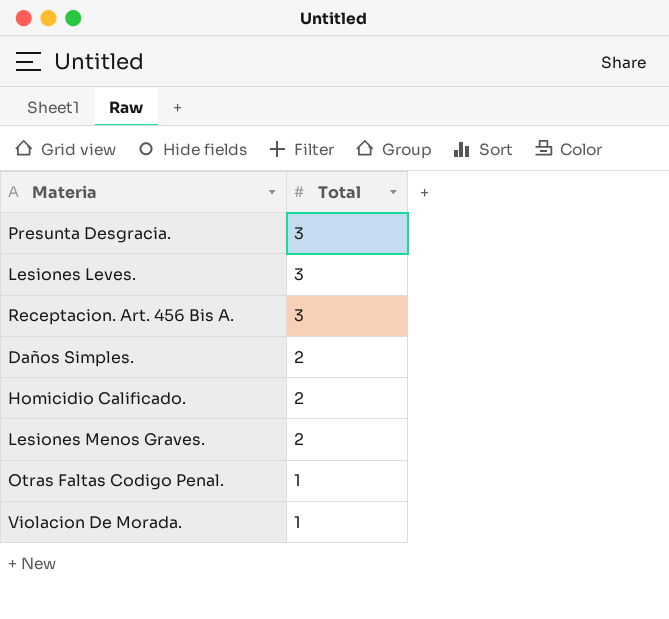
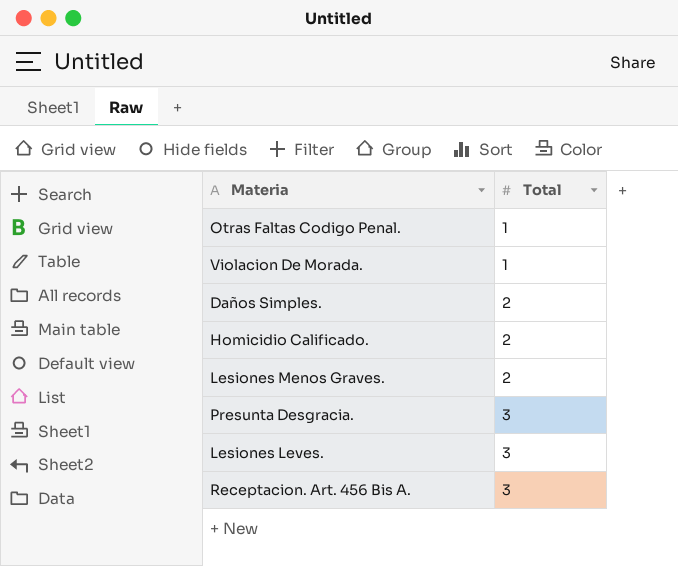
row order: Total descending -> Total ascending

